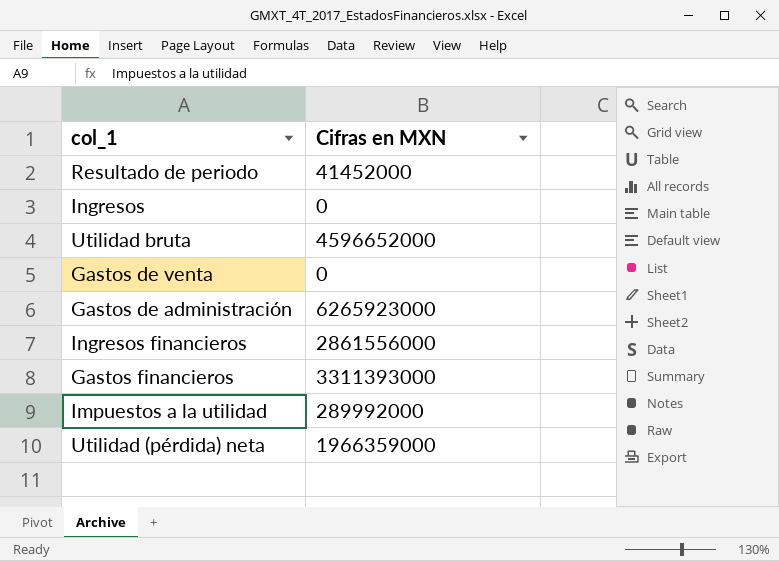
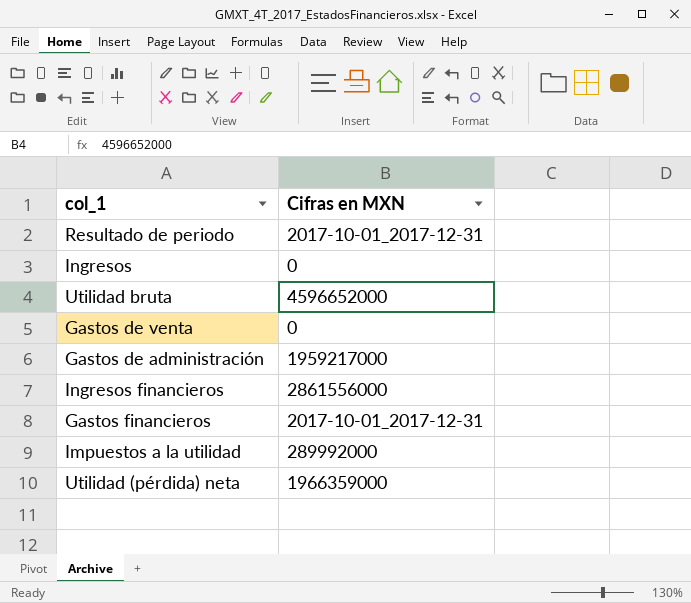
Resultado de periodo | Cifras en MXN: 41452000 -> 2017-10-01_2017-12-31
Gastos de administración | Cifras en MXN: 6265923000 -> 1959217000
Gastos financieros | Cifras en MXN: 3311393000 -> 2017-10-01_2017-12-31

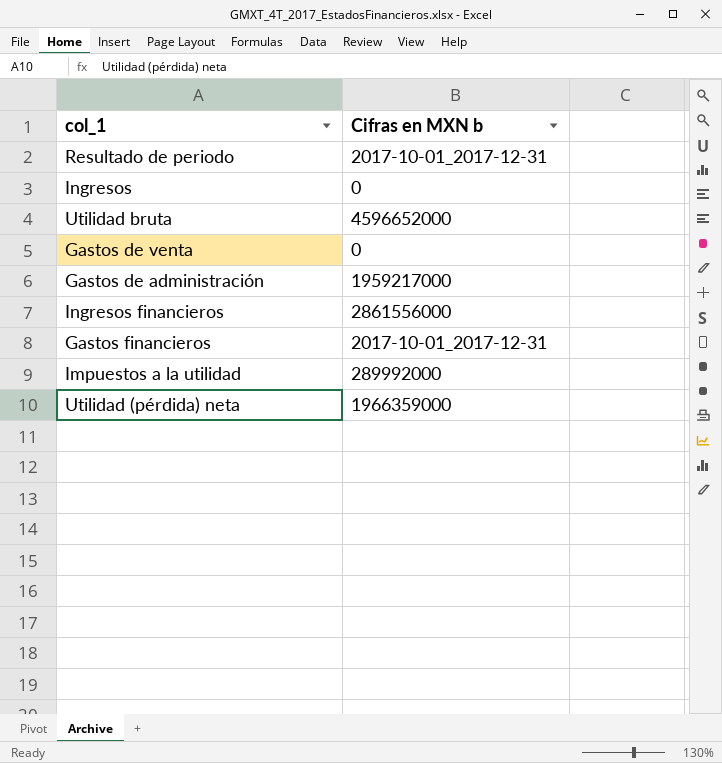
column name: Cifras en MXN -> Cifras en MXN b

